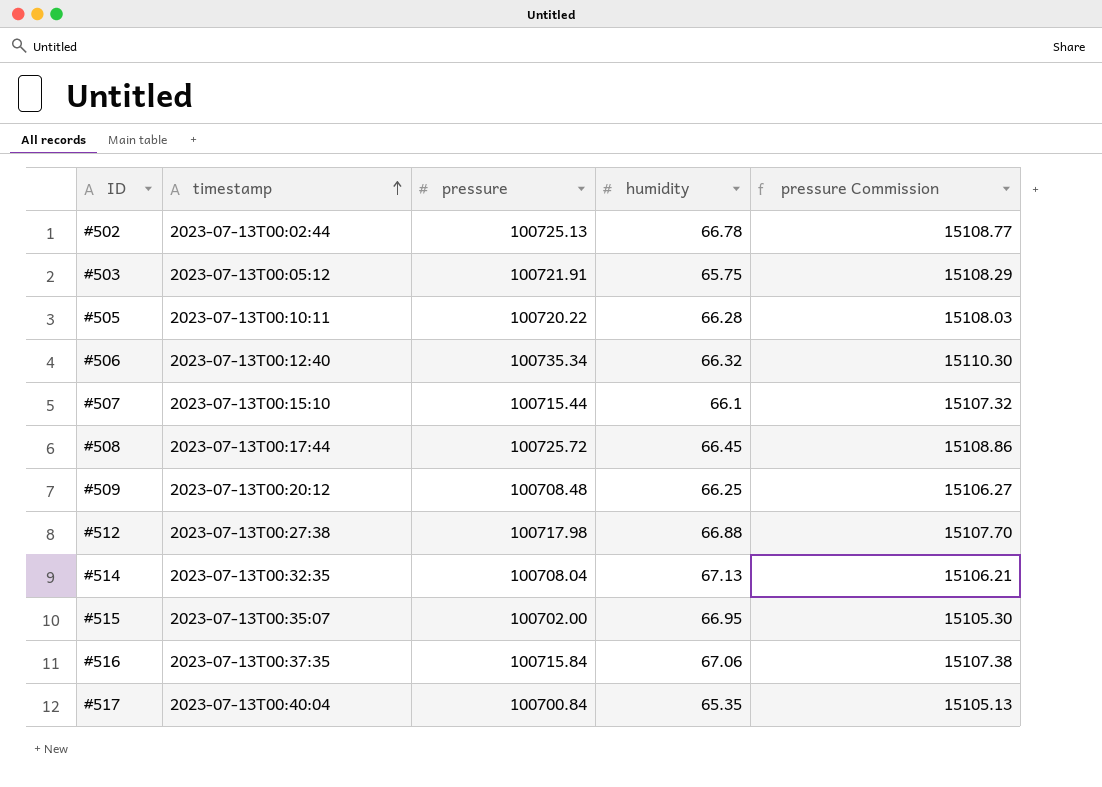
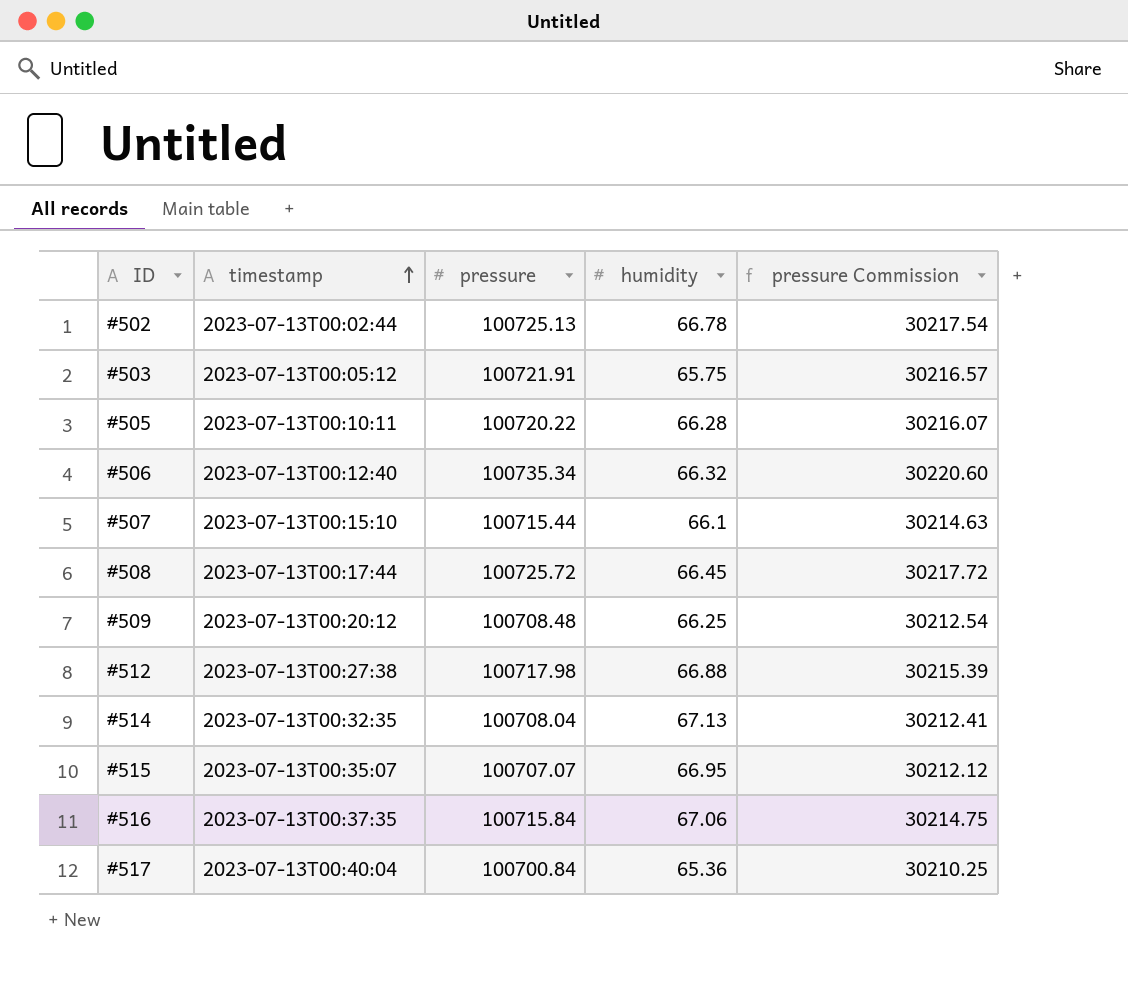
column pressure Commission | formula: [pressure] * 0.15 -> [pressure] * 0.3
#515 | pressure: 100702.00 -> 100707.07
#517 | humidity: 65.35 -> 65.36

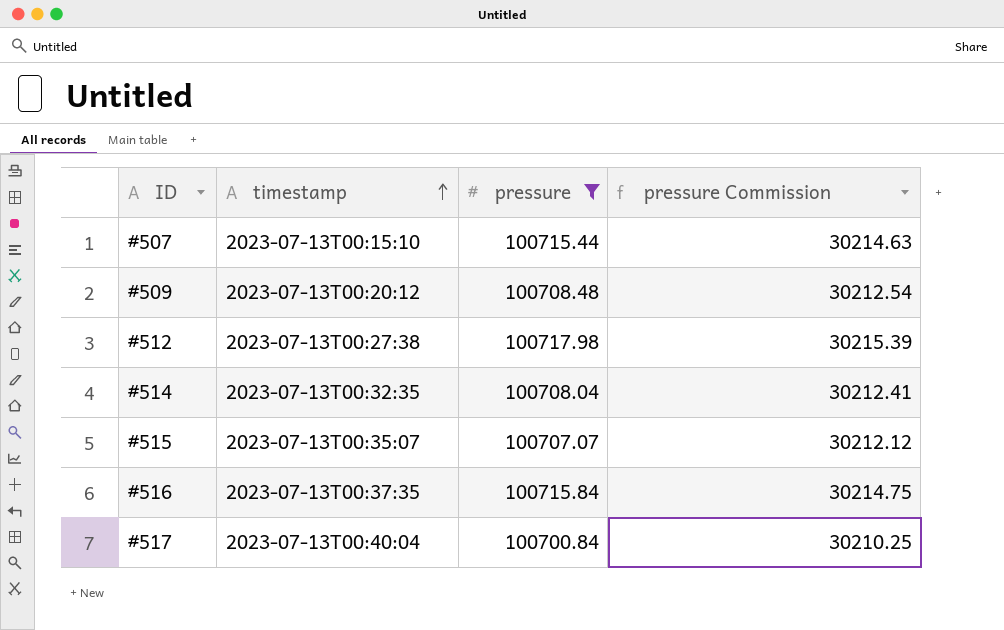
filter: none -> pressure <= 100717.98
column humidity | position: 4 -> none

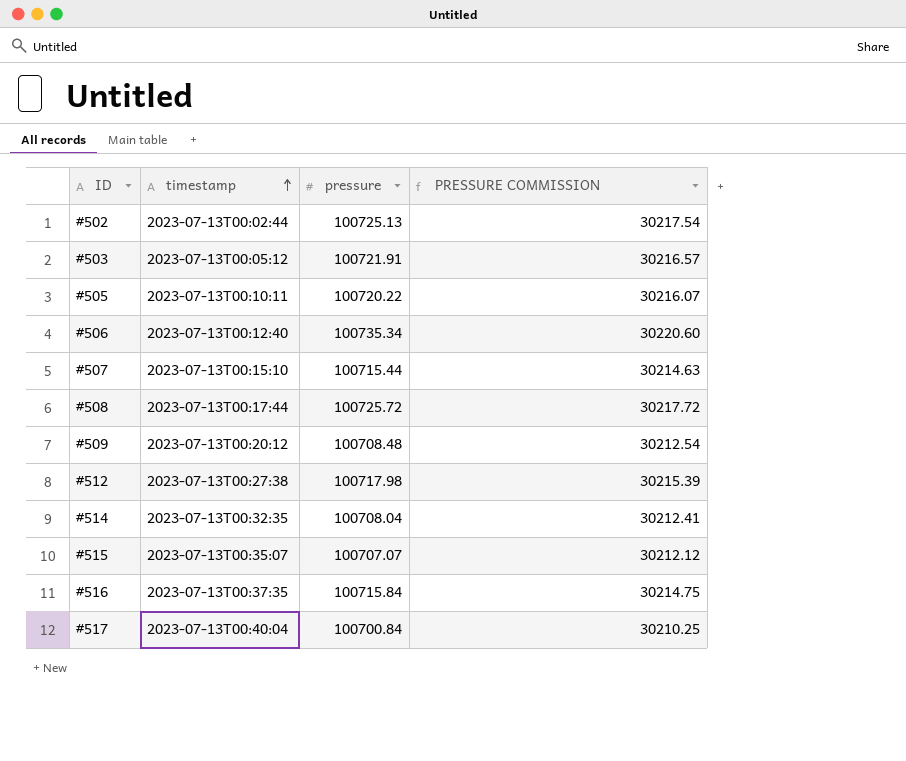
filter: pressure <= 100717.98 -> none
column name: pressure Commission -> PRESSURE COMMISSION

